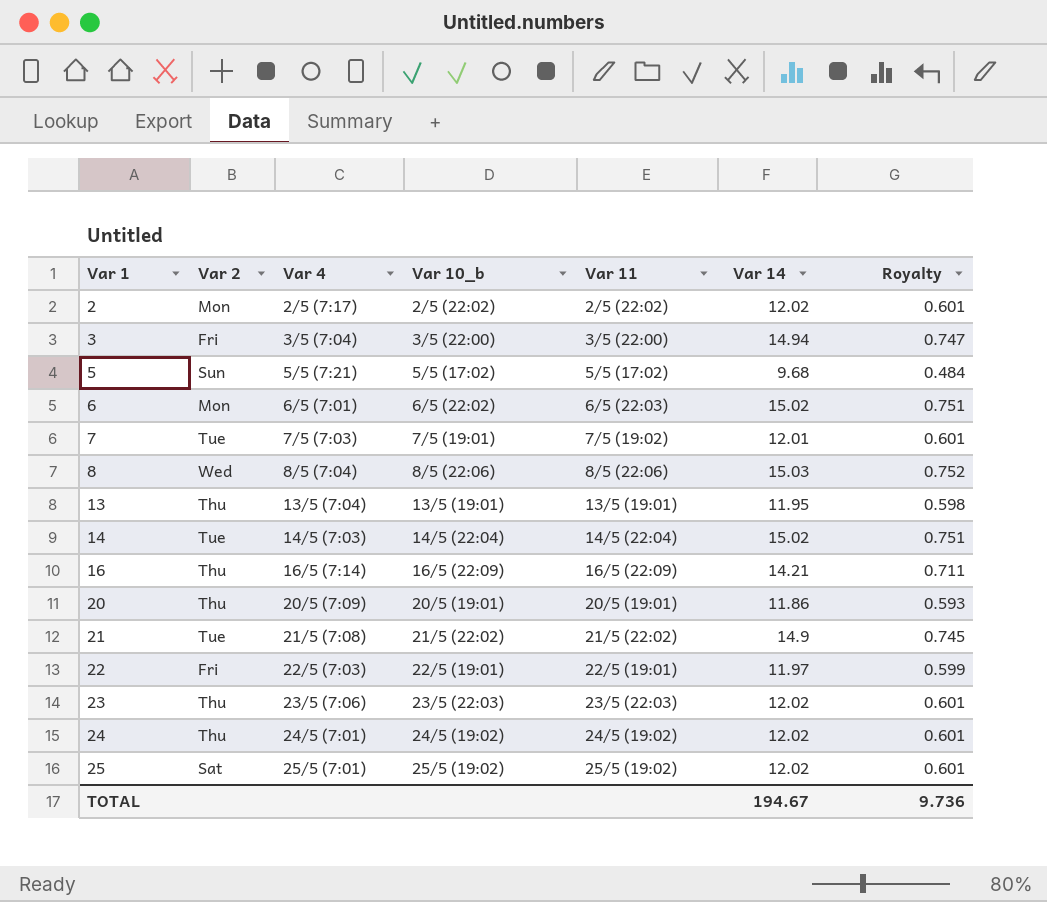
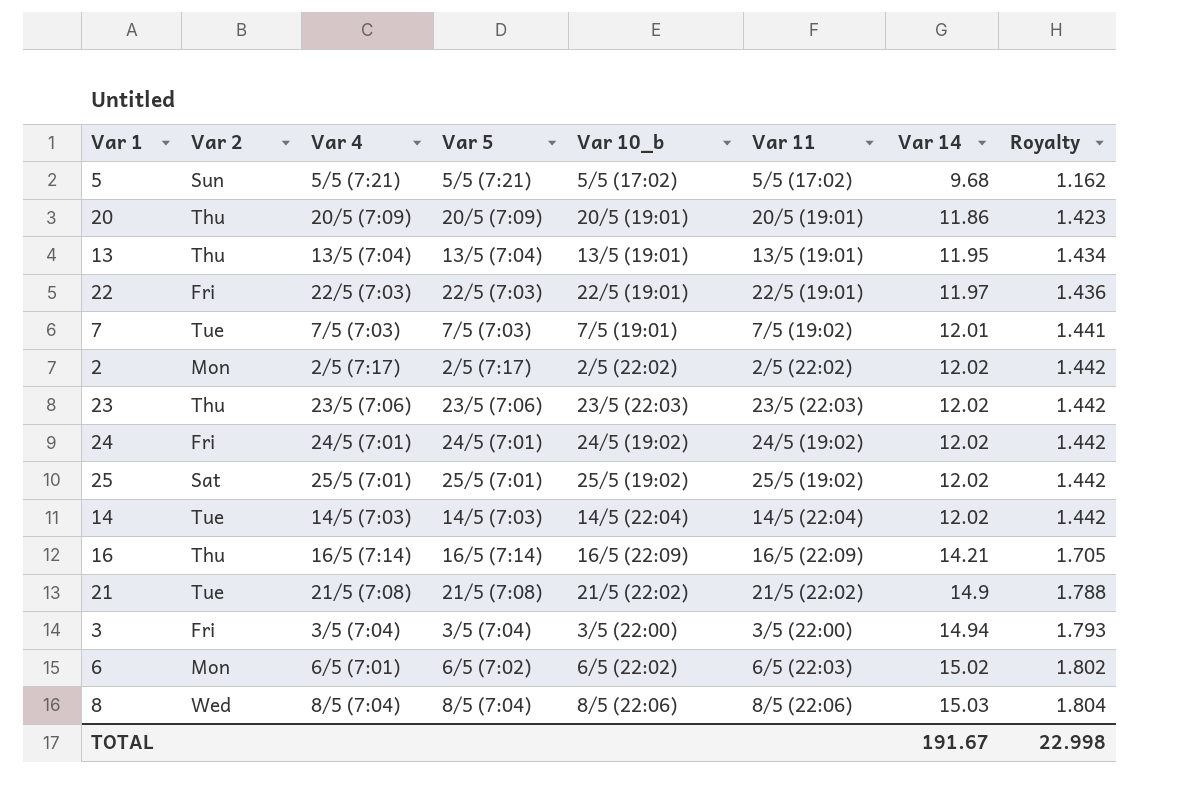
row order: Var 1 ascending -> Var 14 ascending
column Var 5 | position: none -> 4
column Royalty | formula: [Var 14] * 0.05 -> [Var 14] * 0.12
24 | Var 2: Thu -> Fri
14 | Var 14: 15.02 -> 12.02
TOTAL | Var 14: 194.67 -> 191.67
TOTAL | Royalty: 9.736 -> 22.998

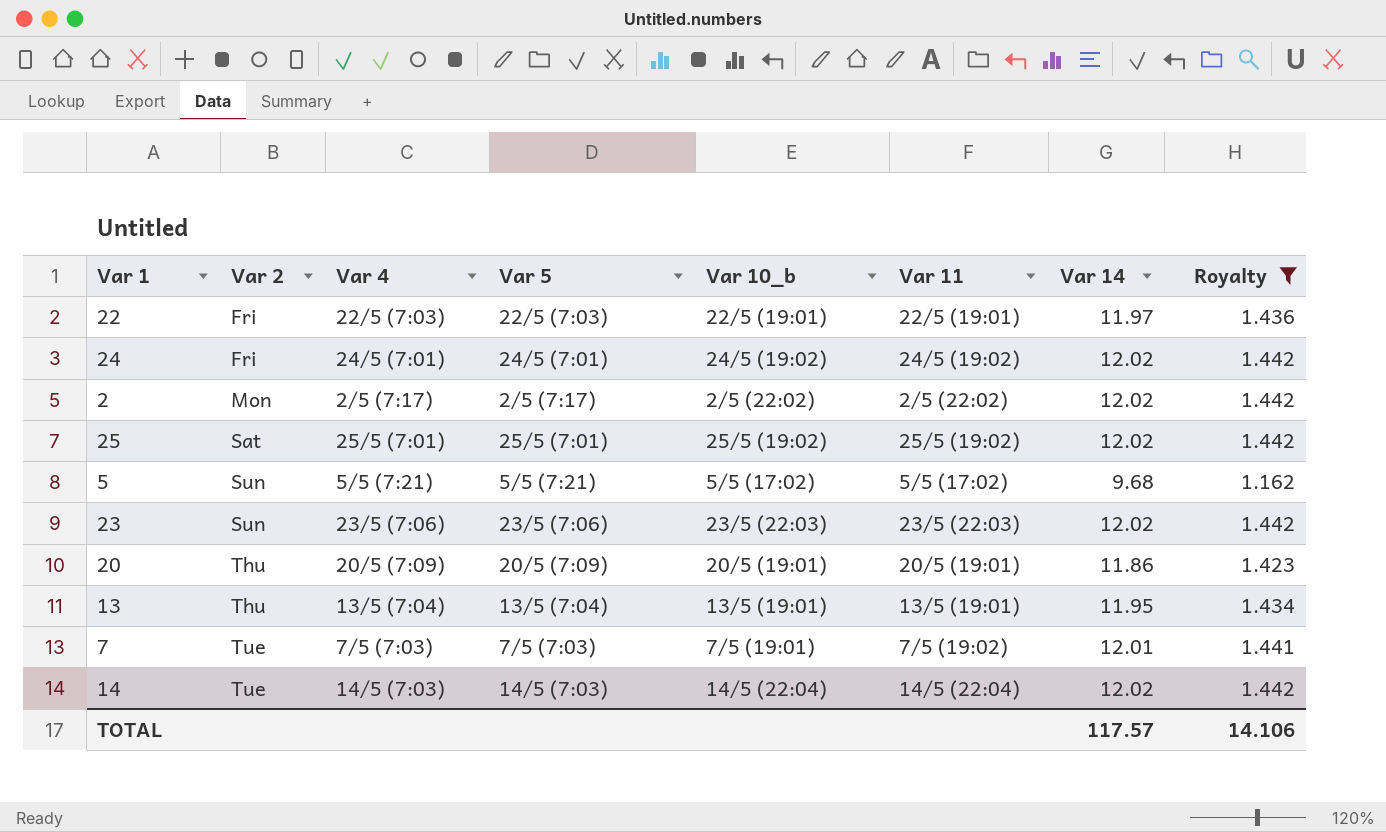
filter: none -> Royalty <= 1.442
row order: Var 14 ascending -> Var 2 ascending
23 | Var 2: Thu -> Sun
TOTAL | Var 14: 191.67 -> 117.57
TOTAL | Royalty: 22.998 -> 14.106

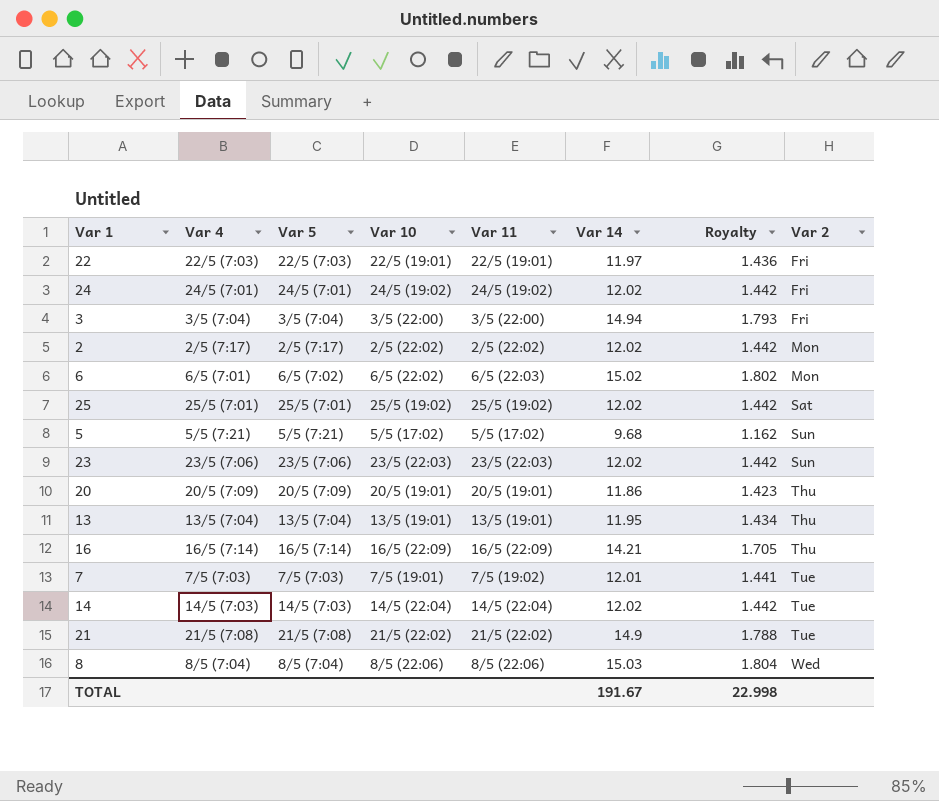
filter: Royalty <= 1.442 -> none
column name: Var 10_b -> Var 10
column Var 2 | position: 2 -> 8
TOTAL | Var 14: 117.57 -> 191.67
TOTAL | Royalty: 14.106 -> 22.998

